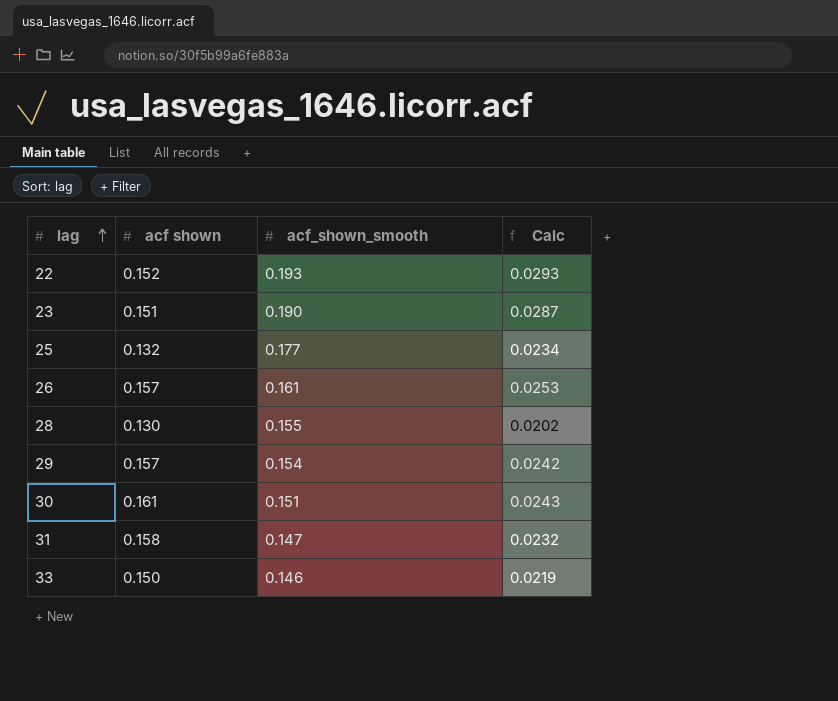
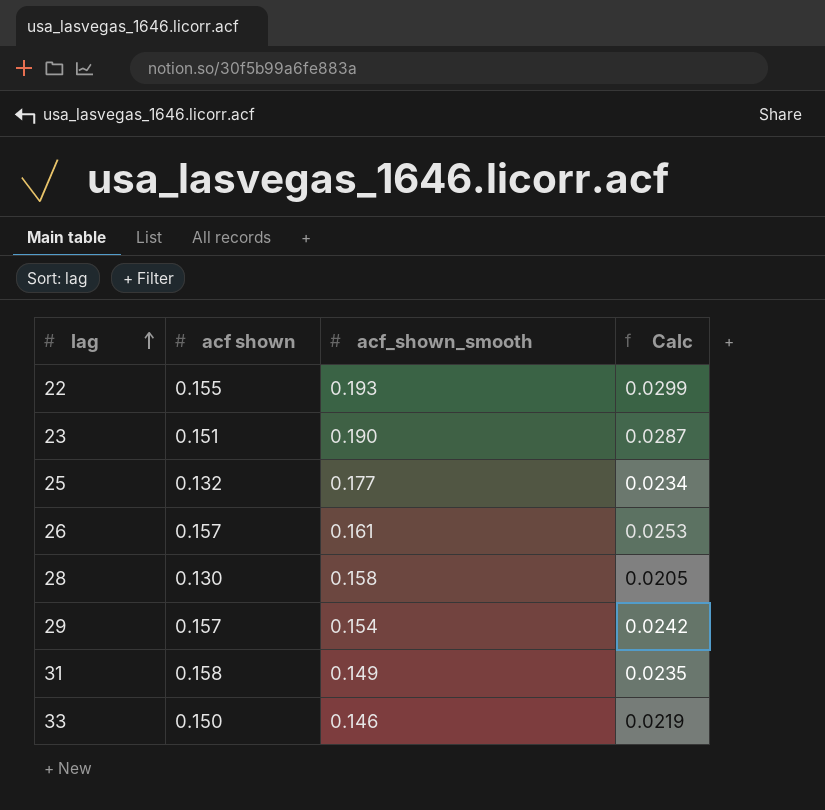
row 30: 0.161 | 0.151 | 0.0243 -> none
22 | acf shown: 0.152 -> 0.155
22 | Calc: 0.0293 -> 0.0299
28 | acf_shown_smooth: 0.155 -> 0.158
28 | Calc: 0.0202 -> 0.0205
31 | acf_shown_smooth: 0.147 -> 0.149
31 | Calc: 0.0232 -> 0.0235

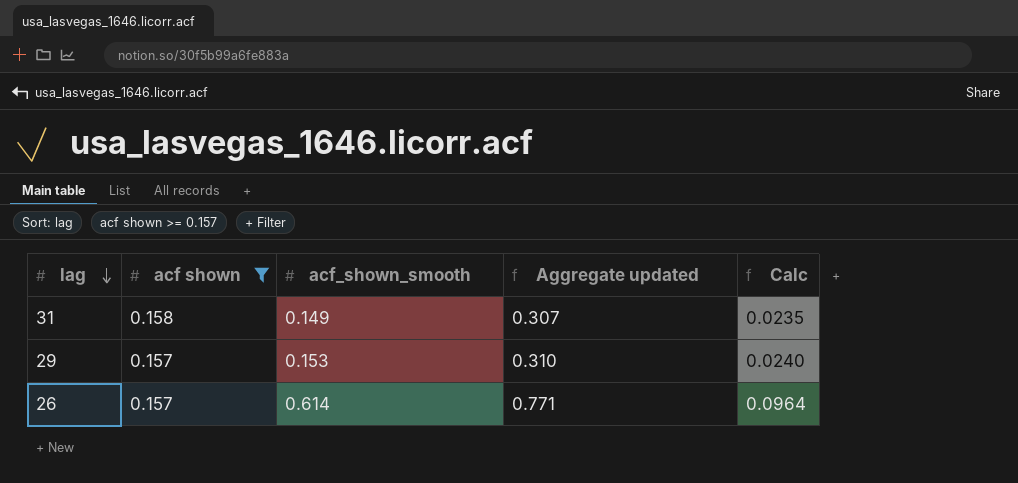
filter: none -> acf shown >= 0.157
row order: lag ascending -> lag descending
column Aggregate updated | formula: none -> [acf shown] + [acf_shown_smooth]
29 | acf_shown_smooth: 0.154 -> 0.153
29 | Calc: 0.0242 -> 0.0240
26 | acf_shown_smooth: 0.161 -> 0.614
26 | Calc: 0.0253 -> 0.0964

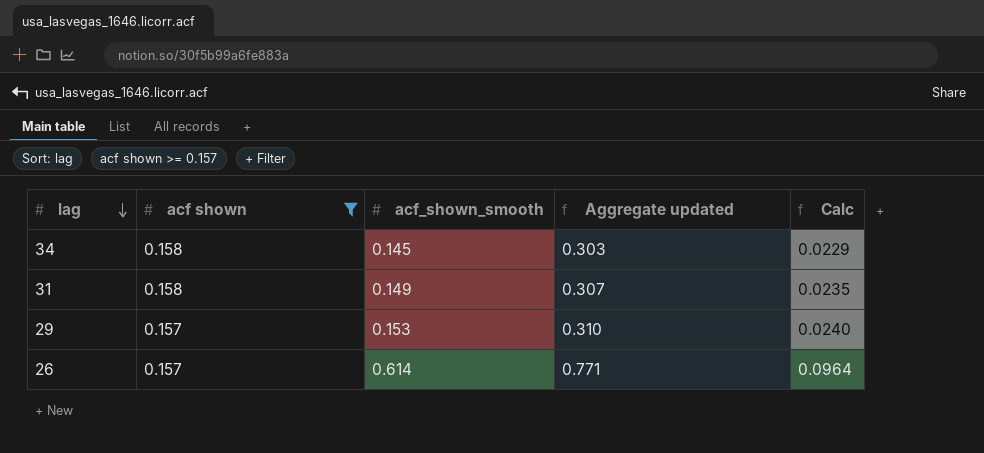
row 34: none -> 0.158 | 0.145 | 0.303 | 0.0229

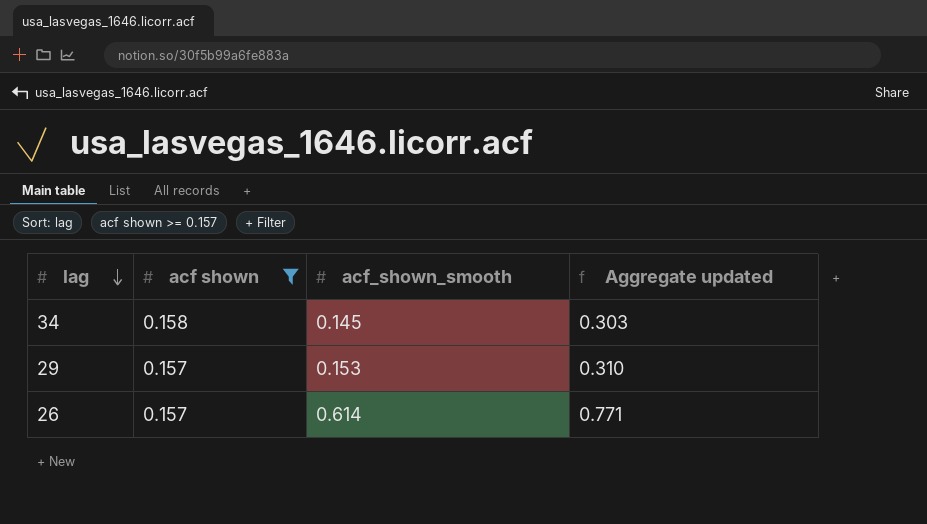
column Calc | formula: [acf shown] * [acf_shown_smooth] -> none
row 31: 0.158 | 0.149 | 0.307 | 0.0235 -> none

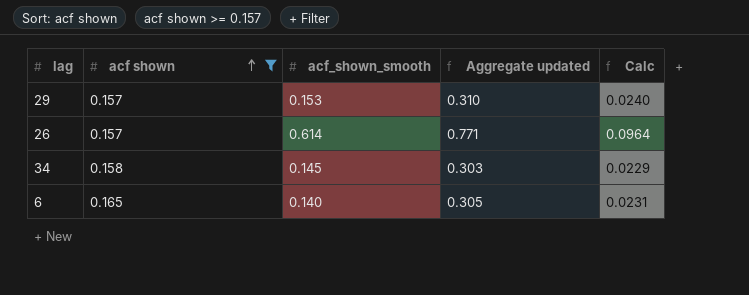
row order: lag descending -> acf shown ascending
column Calc | formula: none -> [acf shown] * [acf_shown_smooth]
row 6: none -> 0.165 | 0.140 | 0.305 | 0.0231

